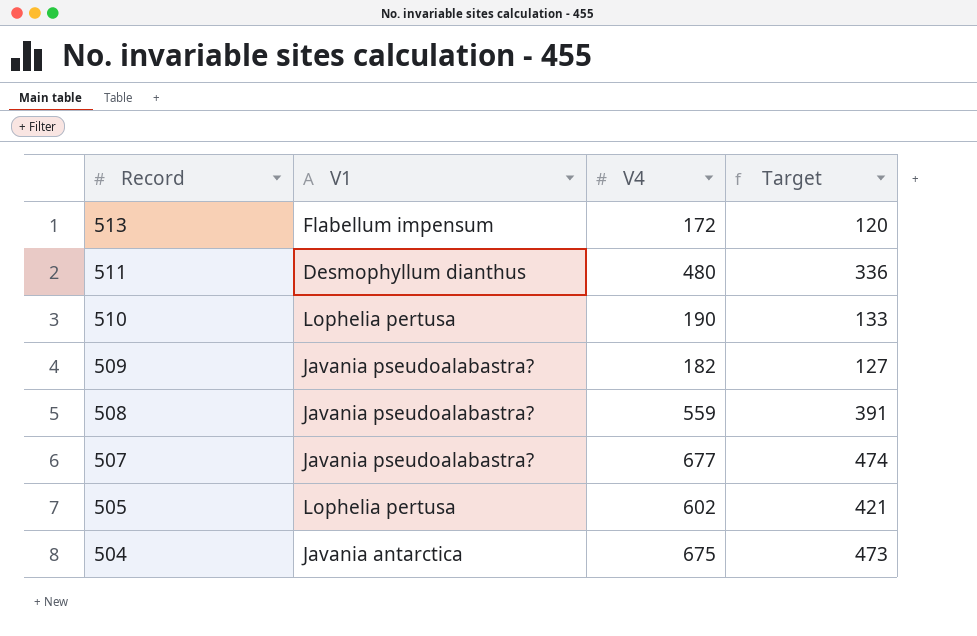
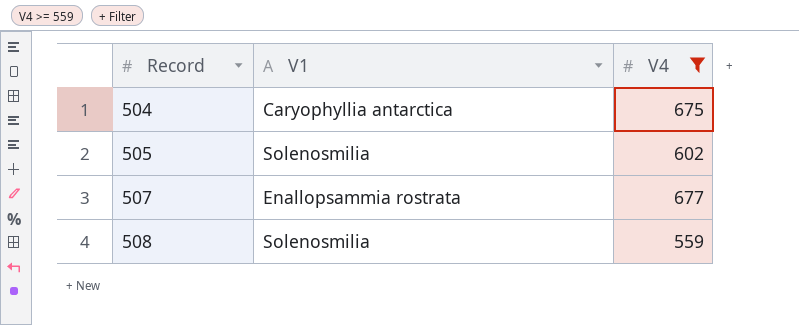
filter: none -> V4 >= 559
row order: Record descending -> Record ascending
column Target | formula: [V4] * 0.7 -> none
504 | V1: Javania antarctica -> Caryophyllia antarctica
505 | V1: Lophelia pertusa -> Solenosmilia
507 | V1: Javania pseudoalabastra? -> Enallopsammia rostrata
508 | V1: Javania pseudoalabastra? -> Solenosmilia

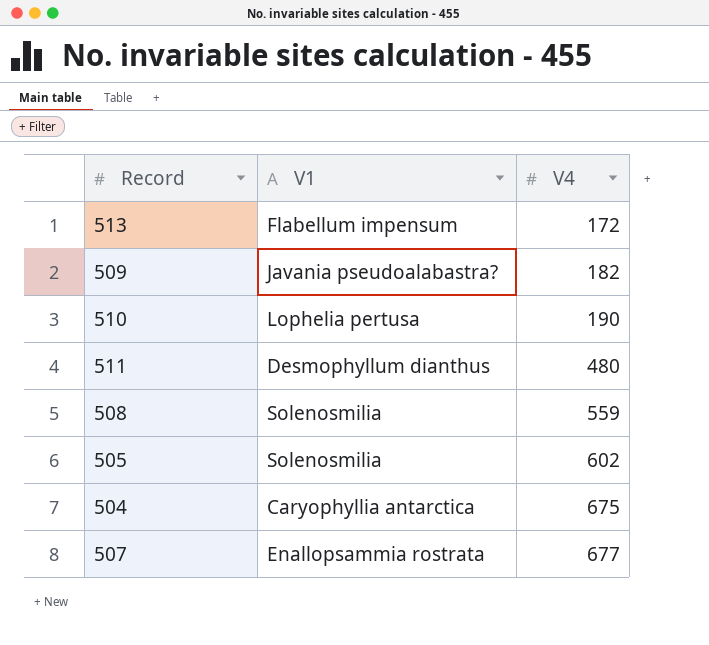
filter: V4 >= 559 -> none
row order: Record ascending -> V4 ascending

